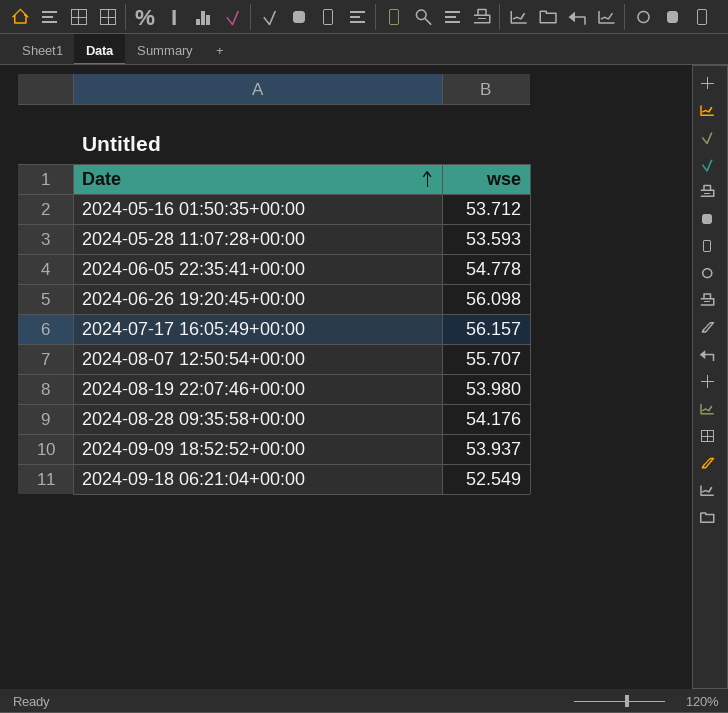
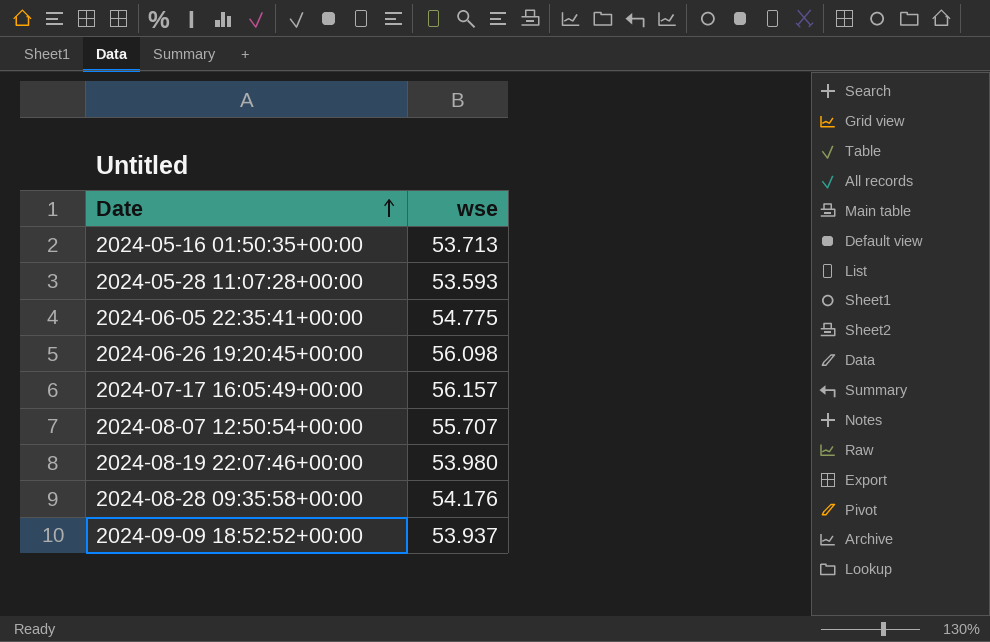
row 2024-09-18 06:21:04+00:00: 52.549 -> none
2024-05-16 01:50:35+00:00 | wse: 53.712 -> 53.713
2024-06-05 22:35:41+00:00 | wse: 54.778 -> 54.775

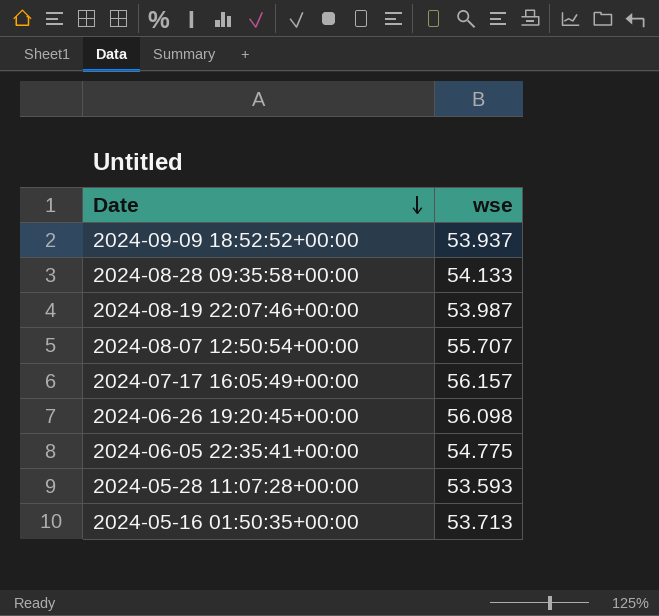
row order: Date ascending -> Date descending
2024-08-28 09:35:58+00:00 | wse: 54.176 -> 54.133
2024-08-19 22:07:46+00:00 | wse: 53.980 -> 53.987

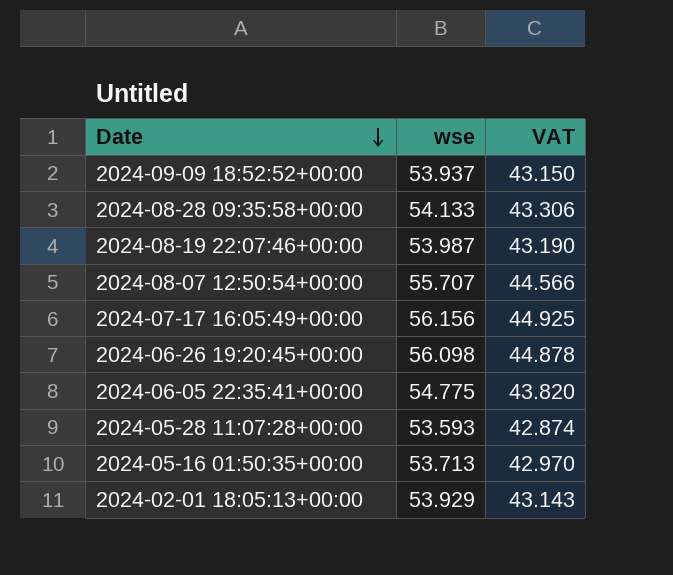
column VAT | formula: none -> [wse] * 0.8
2024-07-17 16:05:49+00:00 | wse: 56.157 -> 56.156
row 2024-02-01 18:05:13+00:00: none -> 53.929 | 43.143

